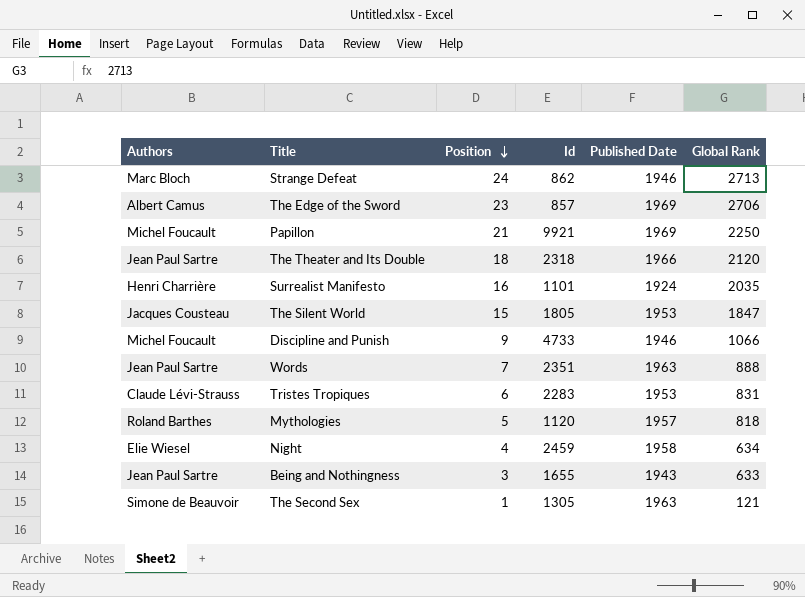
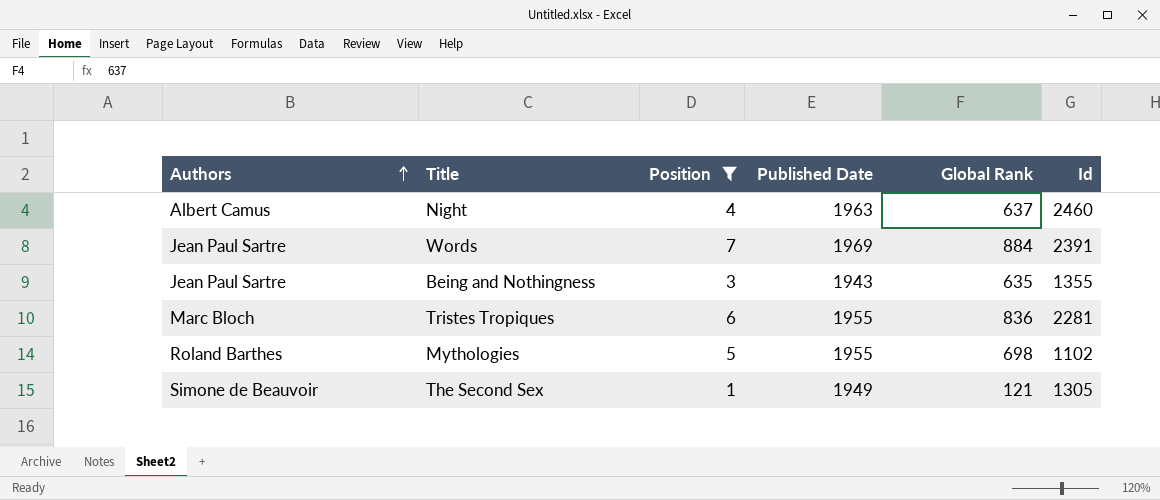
filter: none -> Position <= 7
row order: Position descending -> Authors ascending
column Id | position: 4 -> 6
Night | Authors: Elie Wiesel -> Albert Camus
Night | Published Date: 1958 -> 1963
Night | Global Rank: 634 -> 637
Night | Id: 2459 -> 2460
Words | Published Date: 1963 -> 1969
Words | Global Rank: 888 -> 884
Words | Id: 2351 -> 2391
Being and Nothingness | Global Rank: 633 -> 635
Being and Nothingness | Id: 1655 -> 1355
Tristes Tropiques | Authors: Claude Lévi-Strauss -> Marc Bloch
Tristes Tropiques | Published Date: 1953 -> 1955
Tristes Tropiques | Global Rank: 831 -> 836
Tristes Tropiques | Id: 2283 -> 2281
Mythologies | Published Date: 1957 -> 1955
Mythologies | Global Rank: 818 -> 698
Mythologies | Id: 1120 -> 1102
The Second Sex | Published Date: 1963 -> 1949

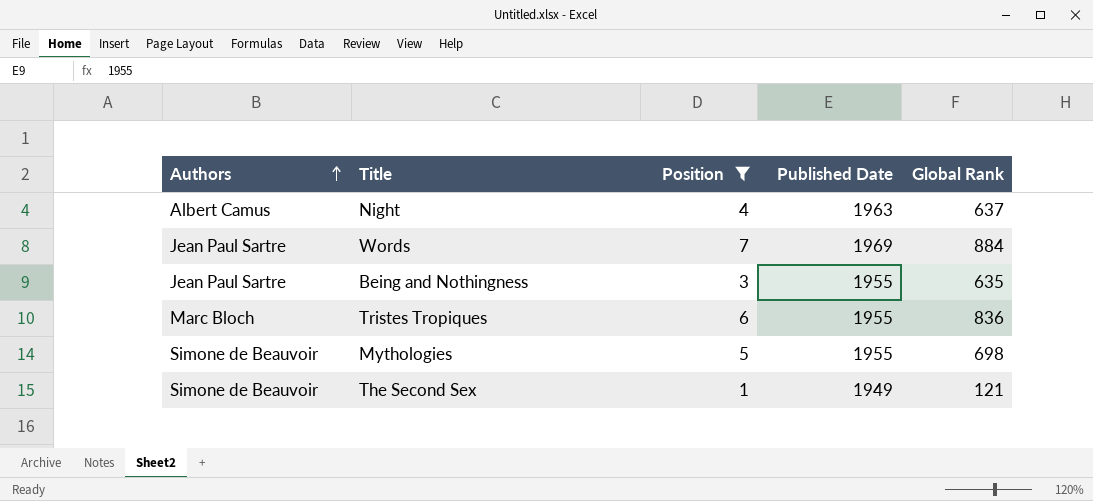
column Id | position: 6 -> none
Being and Nothingness | Published Date: 1943 -> 1955
Mythologies | Authors: Roland Barthes -> Simone de Beauvoir

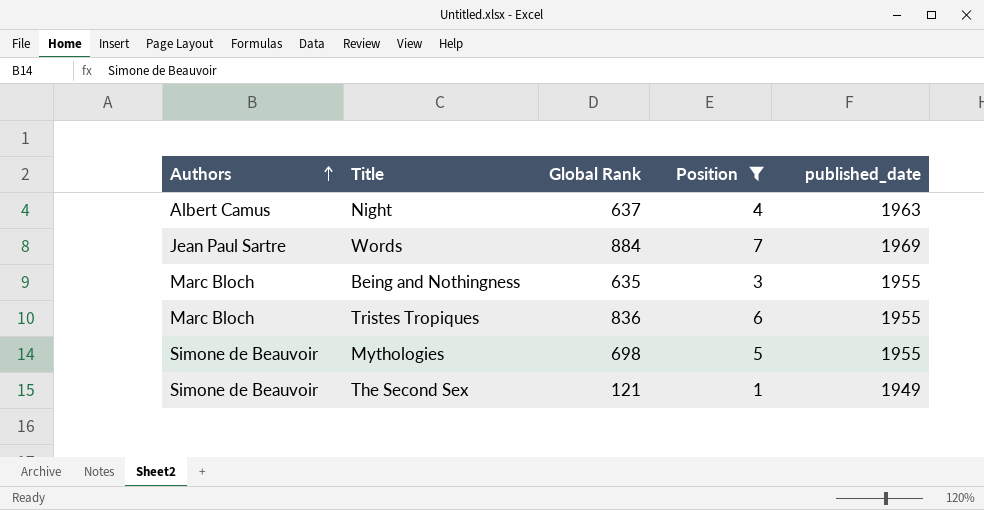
column Global Rank | position: 5 -> 3
column name: Published Date -> published_date
Being and Nothingness | Authors: Jean Paul Sartre -> Marc Bloch

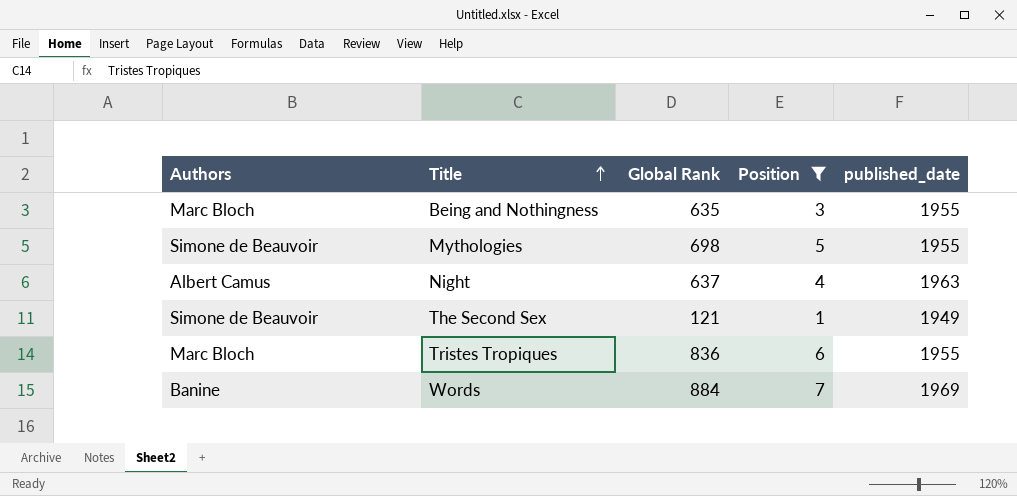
row order: Authors ascending -> Title ascending
Words | Authors: Jean Paul Sartre -> Banine

